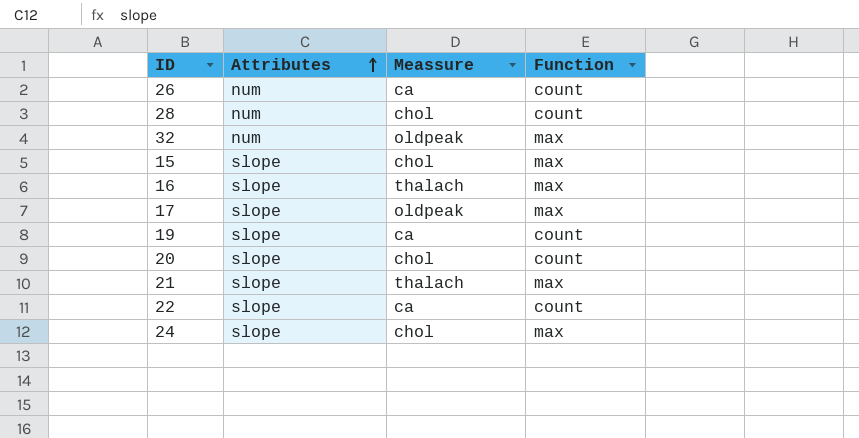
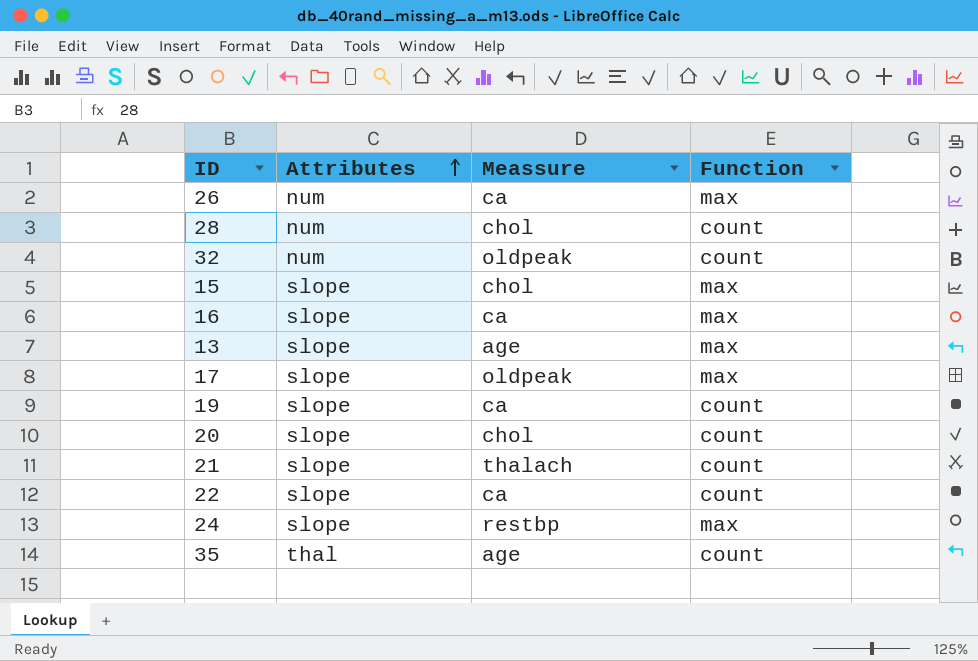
26 | Function: count -> max
32 | Function: max -> count
16 | Meassure: thalach -> ca
row 13: none -> slope | age | max
21 | Function: max -> count
24 | Meassure: chol -> restbp
row 35: none -> thal | age | count

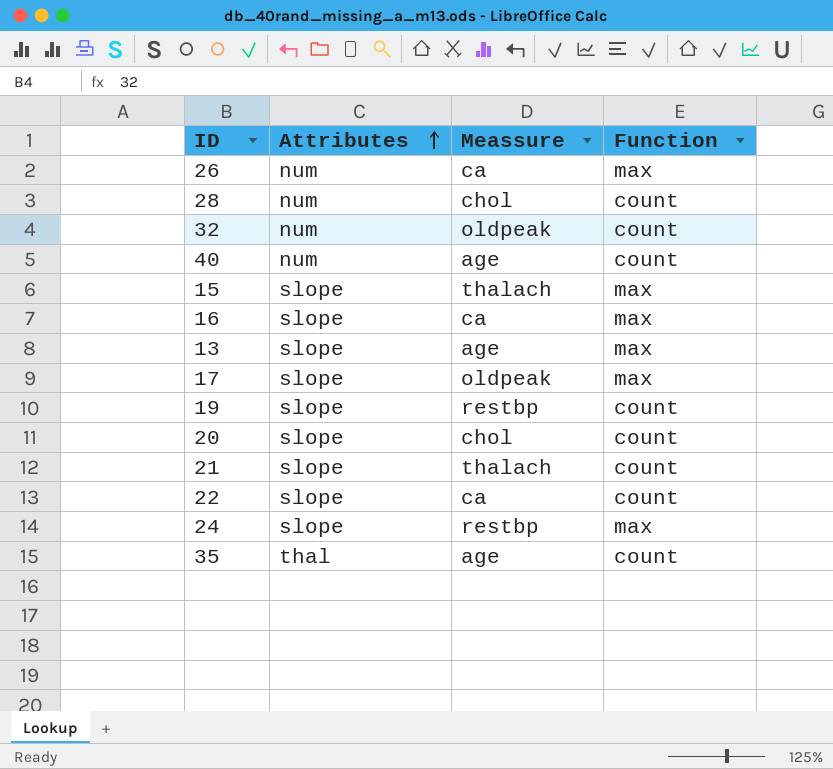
row 40: none -> num | age | count
15 | Meassure: chol -> thalach
19 | Meassure: ca -> restbp

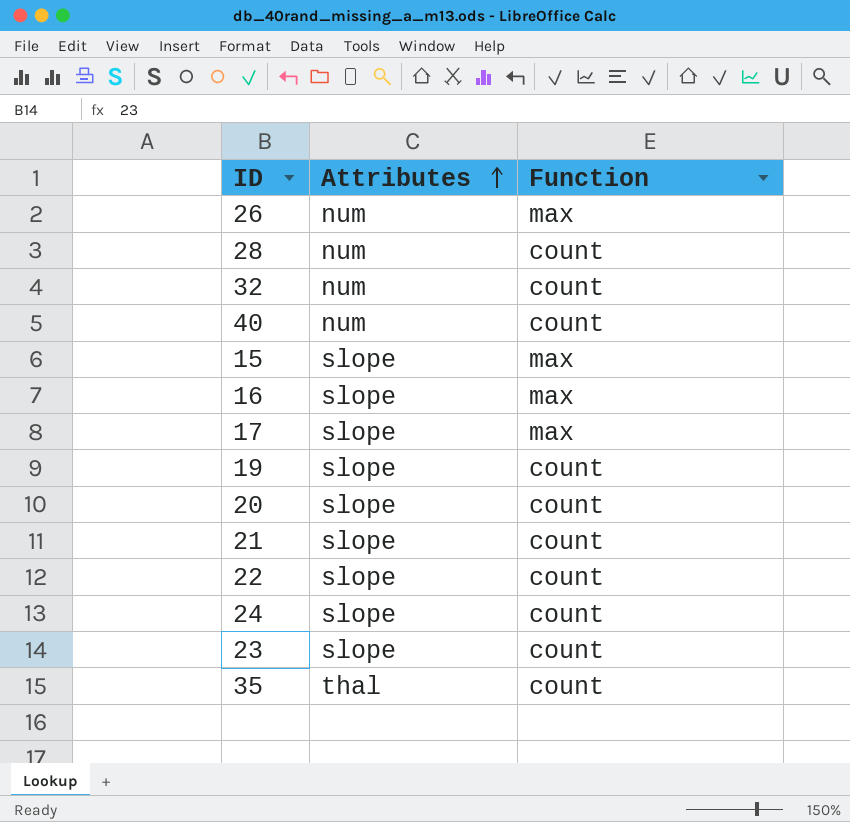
column Meassure | position: 3 -> none
row 13: slope | age | max -> none
24 | Function: max -> count
row 23: none -> slope | count

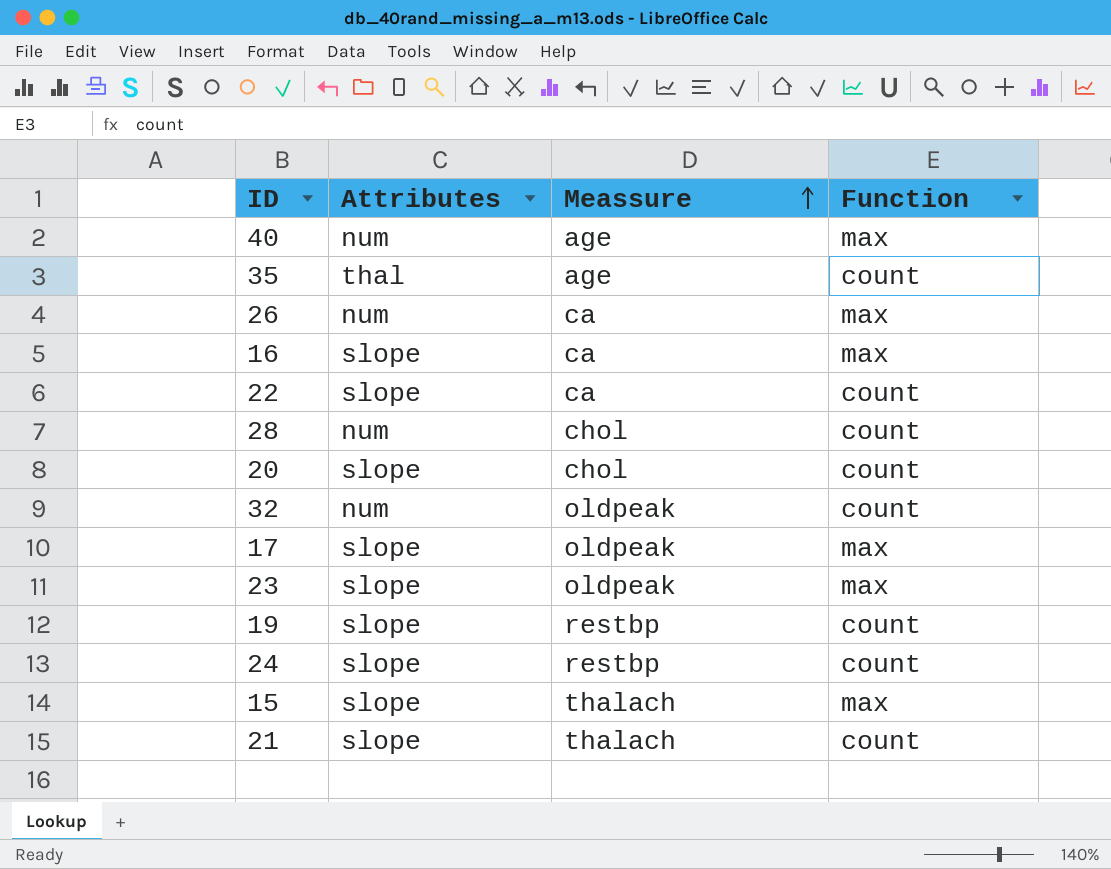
row order: Attributes ascending -> Meassure ascending
column Meassure | position: none -> 3
40 | Function: count -> max
23 | Function: count -> max

